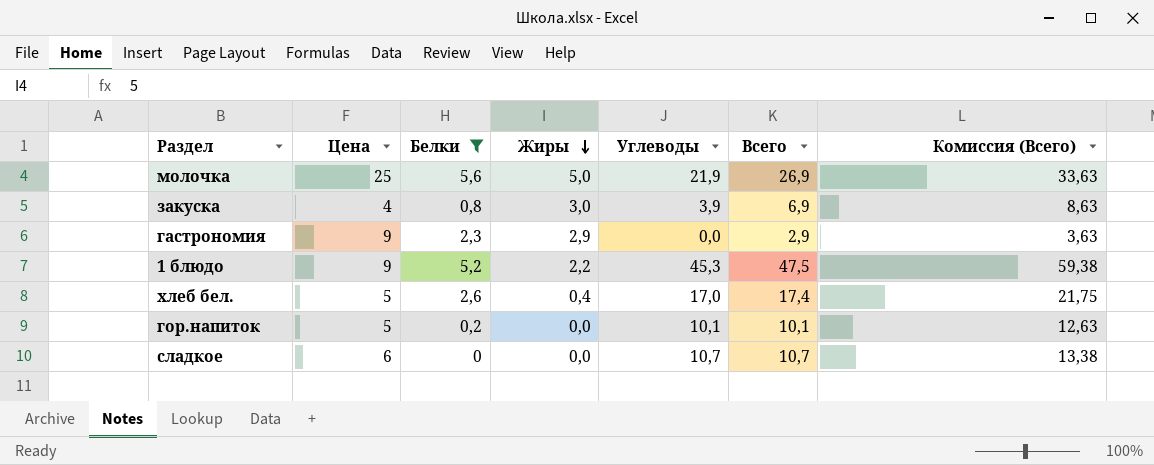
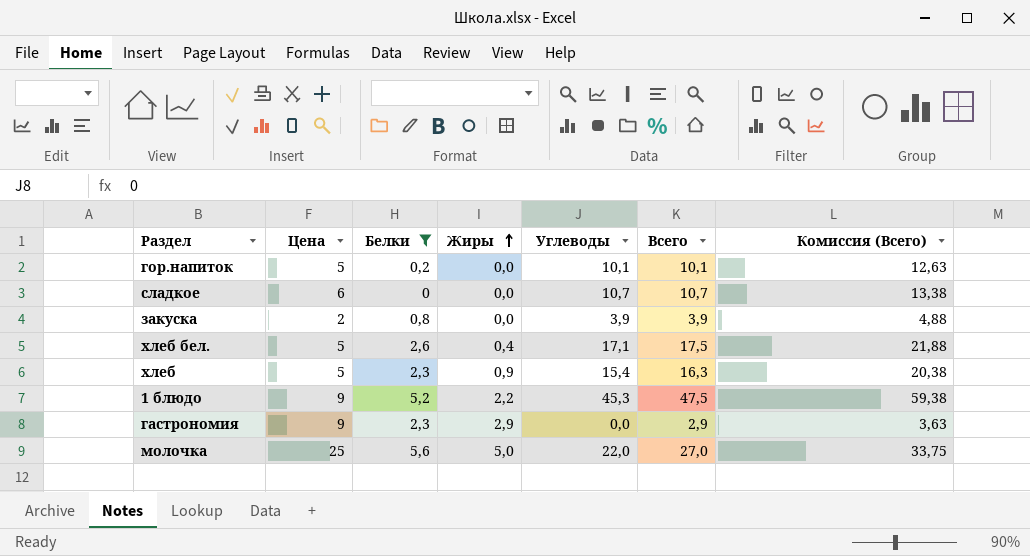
row order: Жиры descending -> Жиры ascending
закуска | Цена: 4 -> 2
закуска | Жиры: 3,0 -> 0,0
закуска | Всего: 6,9 -> 3,9
закуска | Комиссия (Всего): 8,63 -> 4,88
хлеб бел. | Углеводы: 17,0 -> 17,1
хлеб бел. | Всего: 17,4 -> 17,5
хлеб бел. | Комиссия (Всего): 21,75 -> 21,88
row хлеб: none -> 5 | 2,3 | 0,9 | 15,4 | 16,3 | 20,38
молочка | Углеводы: 21,9 -> 22,0
молочка | Всего: 26,9 -> 27,0
молочка | Комиссия (Всего): 33,63 -> 33,75

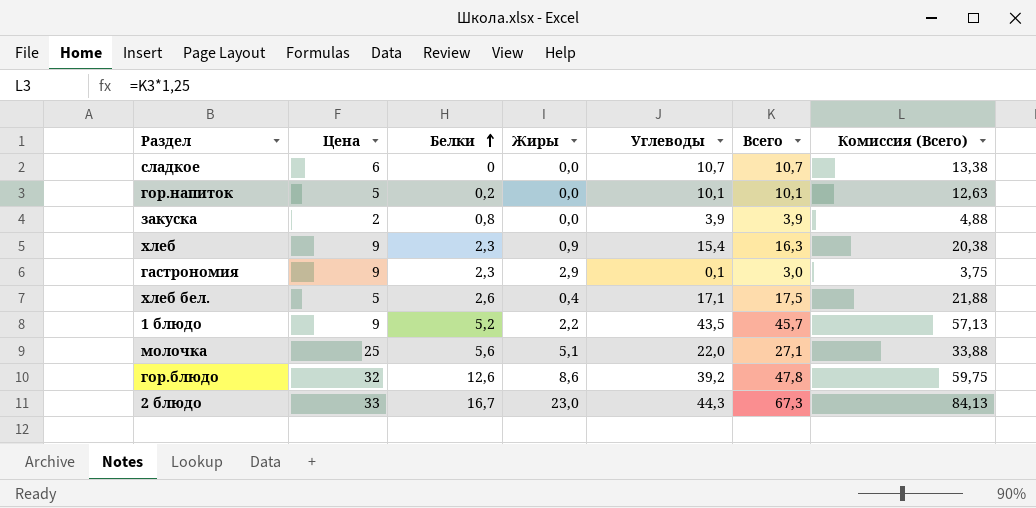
filter: Белки <= 5,6 -> none
row order: Жиры ascending -> Белки ascending
хлеб | Цена: 5 -> 9
гастрономия | Углеводы: 0,0 -> 0,1
гастрономия | Всего: 2,9 -> 3,0
гастрономия | Комиссия (Всего): 3,63 -> 3,75
1 блюдо | Углеводы: 45,3 -> 43,5
1 блюдо | Всего: 47,5 -> 45,7
1 блюдо | Комиссия (Всего): 59,38 -> 57,13
молочка | Жиры: 5,0 -> 5,1
молочка | Всего: 27,0 -> 27,1
молочка | Комиссия (Всего): 33,75 -> 33,88

